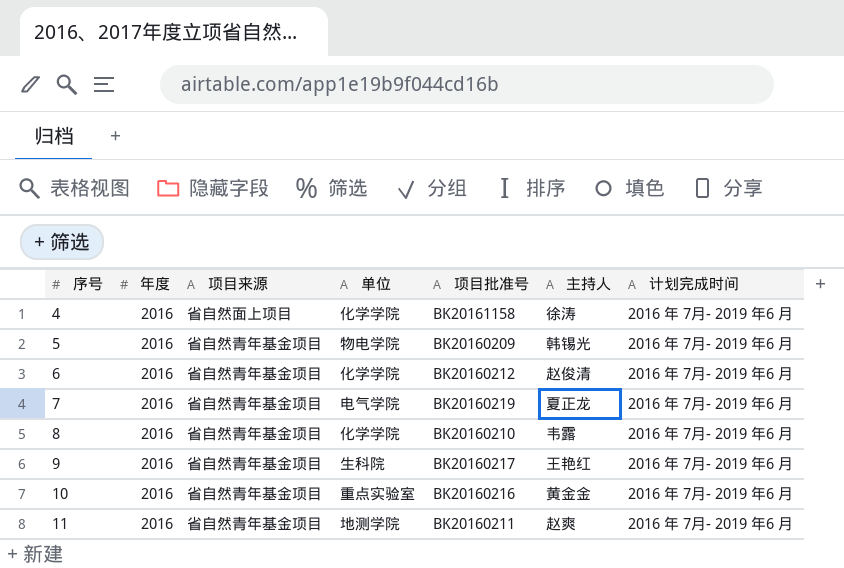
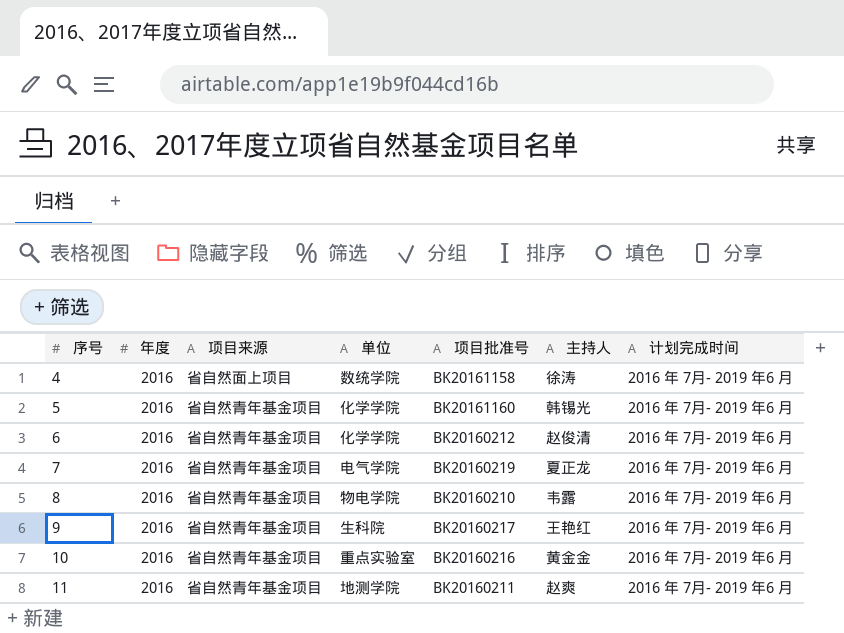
4 | 单位: 化学学院 -> 数统学院
5 | 单位: 物电学院 -> 化学学院
5 | 项目批准号: BK20160209 -> BK20161160
8 | 单位: 化学学院 -> 物电学院

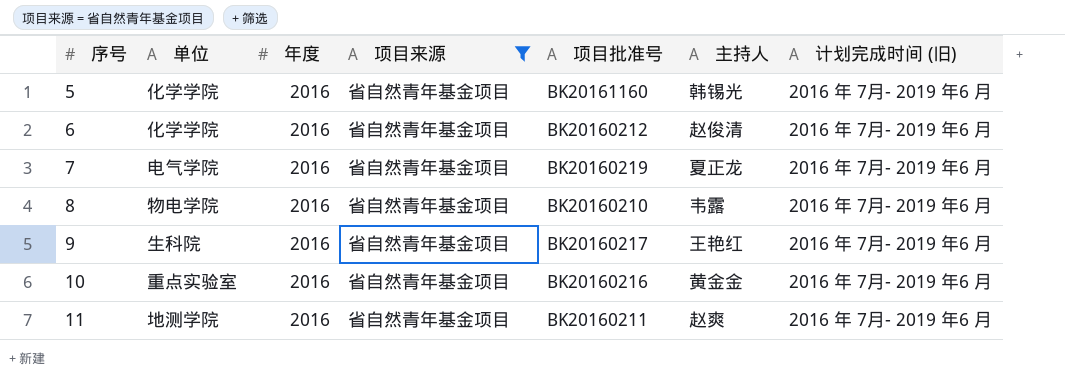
filter: none -> 项目来源 = 省自然青年基金项目
column 单位 | position: 4 -> 2
column name: 计划完成时间 -> 计划完成时间 (旧)

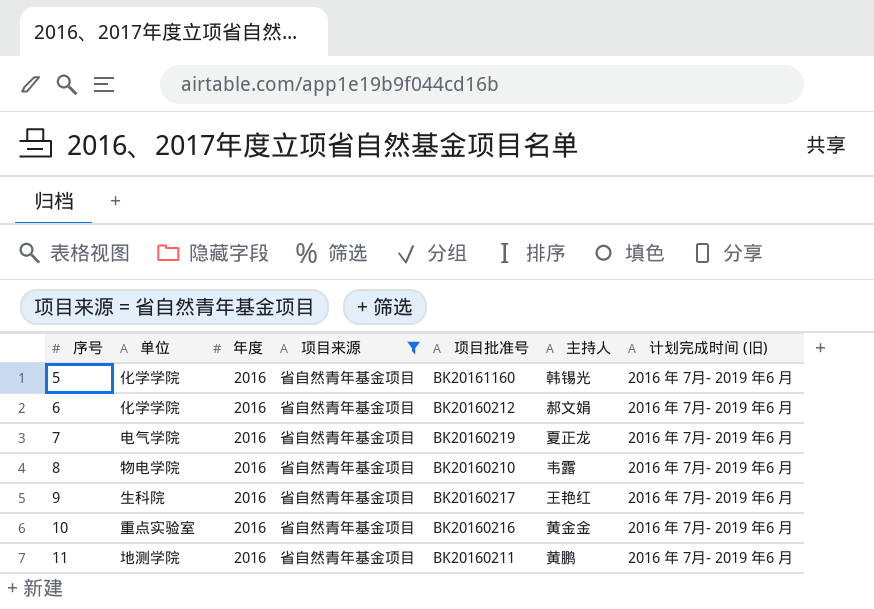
6 | 主持人: 赵俊清 -> 郝文娟
11 | 主持人: 赵爽 -> 黄鹏

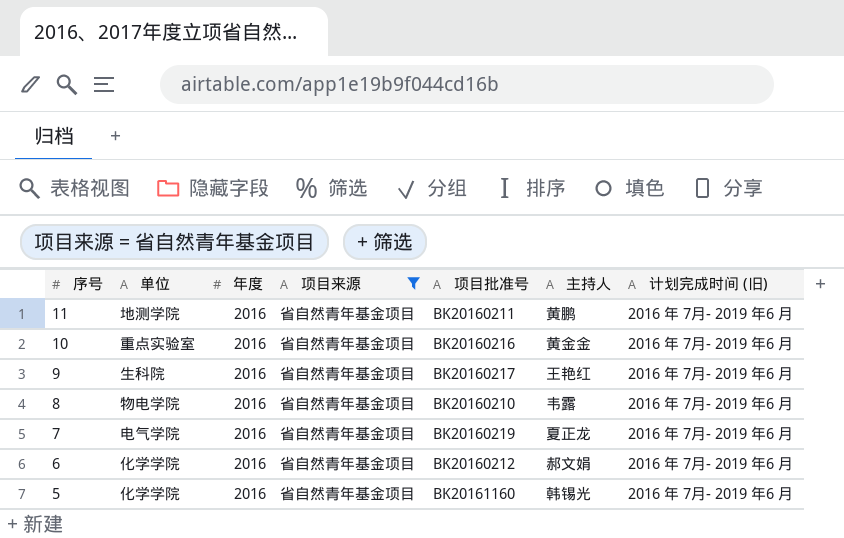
row order: 序号 ascending -> 序号 descending

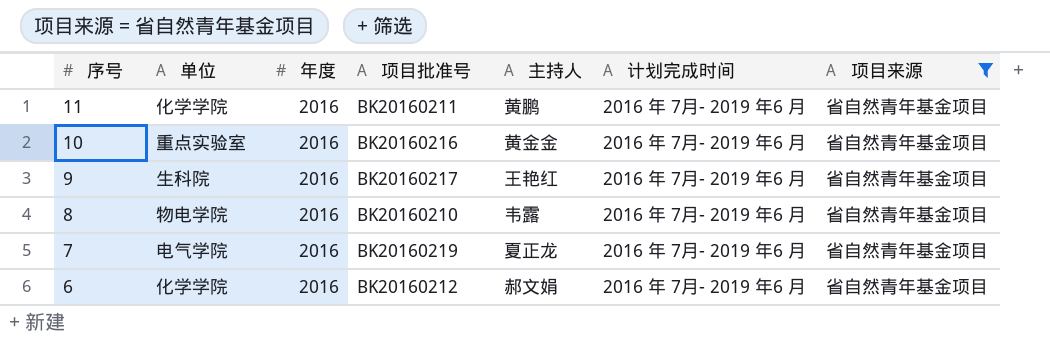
column name: 计划完成时间 (旧) -> 计划完成时间
column 项目来源 | position: 4 -> 7
row 5: 化学学院 | 2016 | 省自然青年基金项目 | BK20161160 | 韩锡光 | 2016 年 7月- 2019 年6 月 -> none
11 | 单位: 地测学院 -> 化学学院

